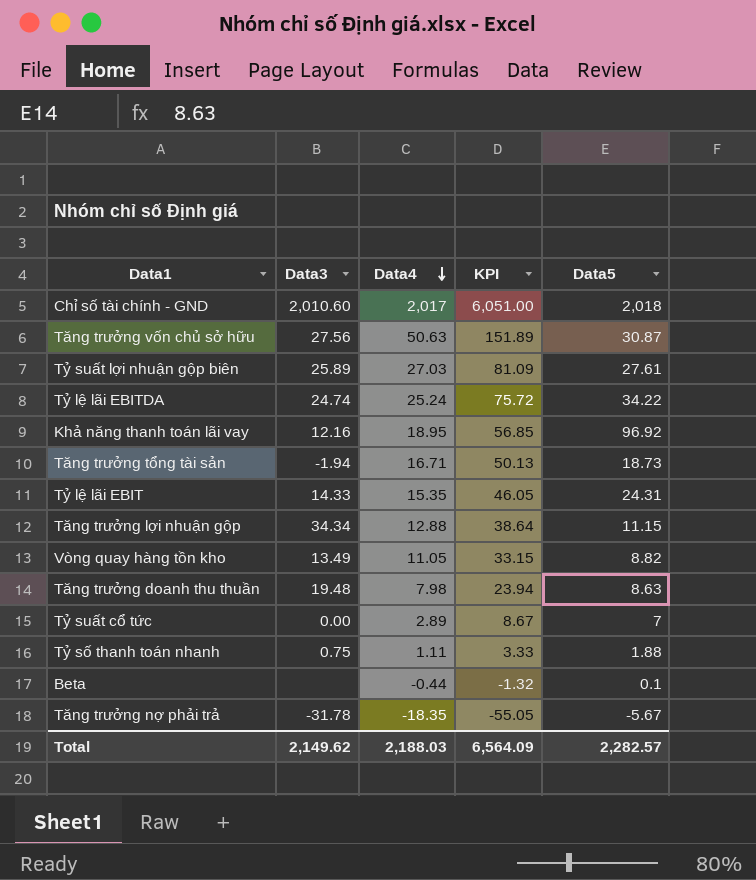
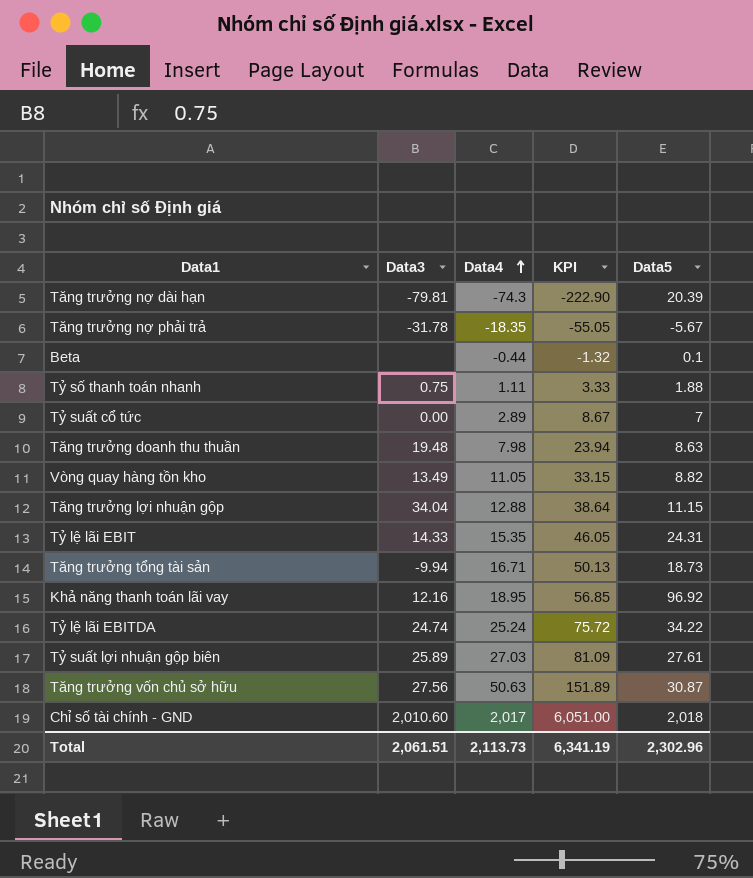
row order: Data4 descending -> Data4 ascending
row Tăng trưởng nợ dài hạn: none -> -79.81 | -74.3 | -222.90 | 20.39
Tăng trưởng lợi nhuận gộp | Data3: 34.34 -> 34.04
Tăng trưởng tổng tài sản | Data3: -1.94 -> -9.94
Total | Data3: 2,149.62 -> 2,061.51
Total | Data4: 2,188.03 -> 2,113.73
Total | KPI: 6,564.09 -> 6,341.19
Total | Data5: 2,282.57 -> 2,302.96

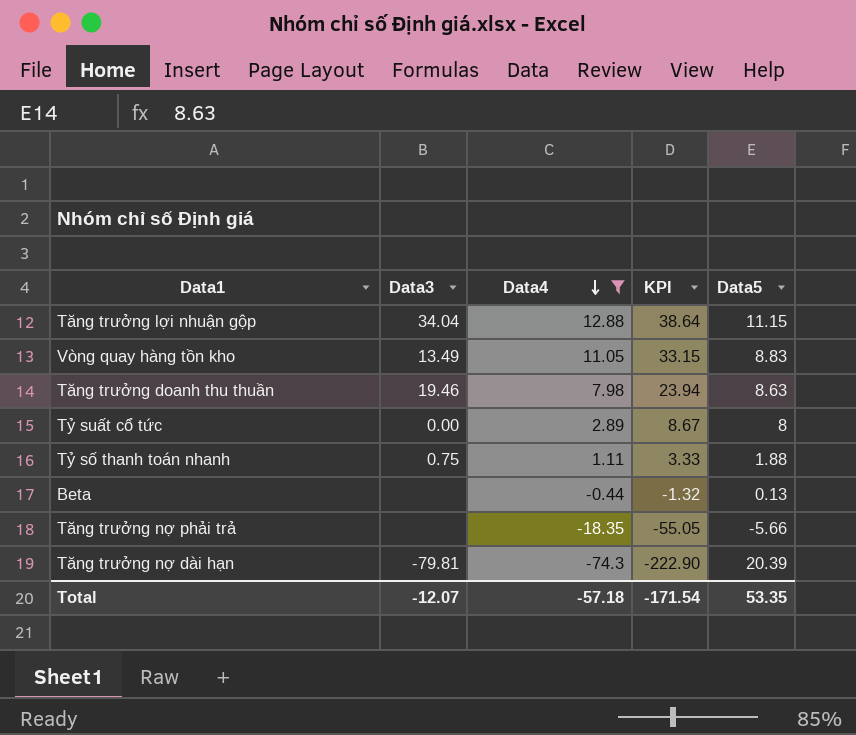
filter: none -> Data4 <= 12.88
row order: Data4 ascending -> Data4 descending
Vòng quay hàng tồn kho | Data5: 8.82 -> 8.83
Tăng trưởng doanh thu thuần | Data3: 19.48 -> 19.46
Tỷ suất cổ tức | Data5: 7 -> 8
Beta | Data5: 0.1 -> 0.13
Tăng trưởng nợ phải trả | Data3: -31.78 -> none
Tăng trưởng nợ phải trả | Data5: -5.67 -> -5.66
Total | Data3: 2,061.51 -> -12.07
Total | Data4: 2,113.73 -> -57.18
Total | KPI: 6,341.19 -> -171.54
Total | Data5: 2,302.96 -> 53.35

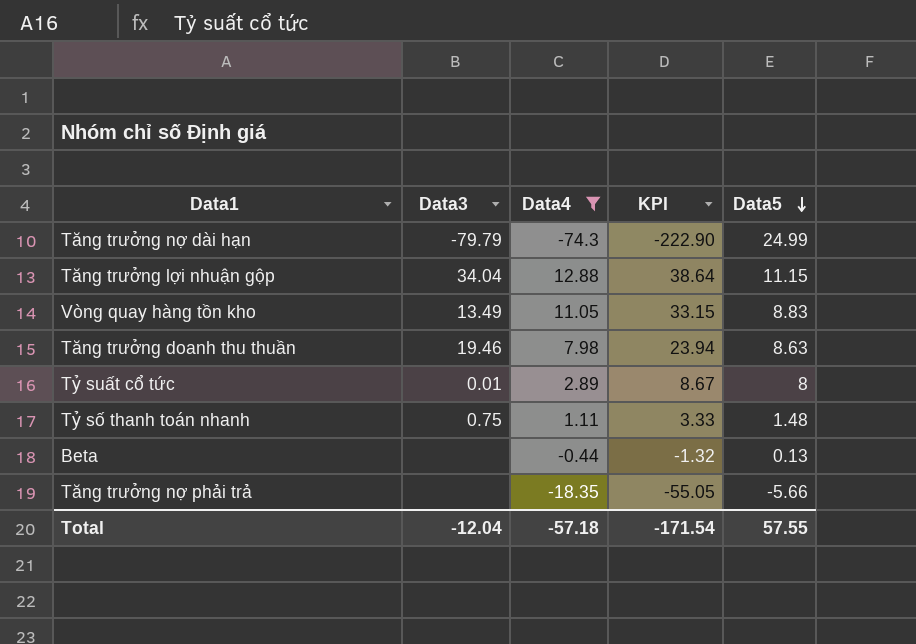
row order: Data4 descending -> Data5 descending
Tăng trưởng nợ dài hạn | Data3: -79.81 -> -79.79
Tăng trưởng nợ dài hạn | Data5: 20.39 -> 24.99
Tỷ suất cổ tức | Data3: 0.00 -> 0.01
Tỷ số thanh toán nhanh | Data5: 1.88 -> 1.48
Total | Data3: -12.07 -> -12.04
Total | Data5: 53.35 -> 57.55

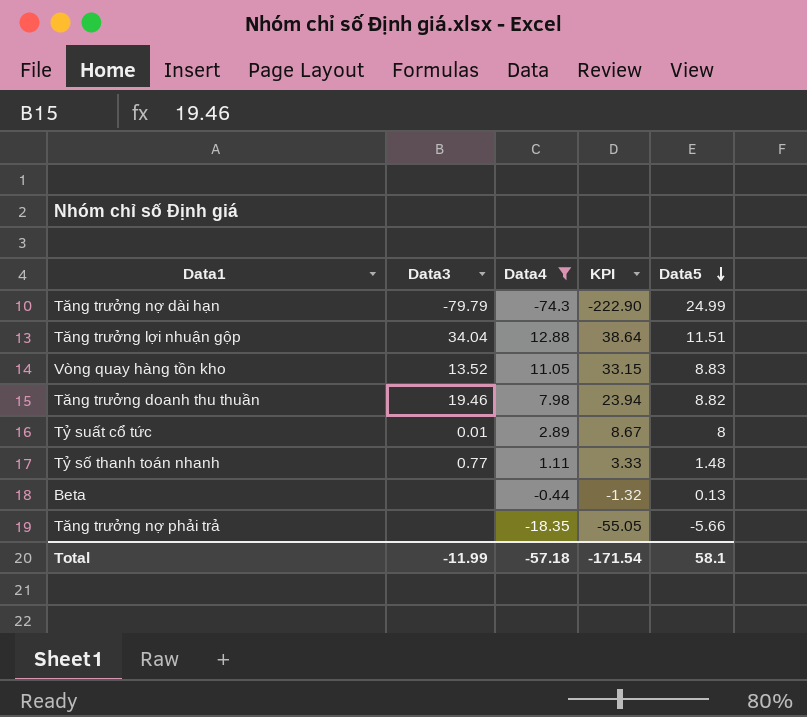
Tăng trưởng lợi nhuận gộp | Data5: 11.15 -> 11.51
Vòng quay hàng tồn kho | Data3: 13.49 -> 13.52
Tăng trưởng doanh thu thuần | Data5: 8.63 -> 8.82
Tỷ số thanh toán nhanh | Data3: 0.75 -> 0.77
Total | Data3: -12.04 -> -11.99
Total | Data5: 57.55 -> 58.1

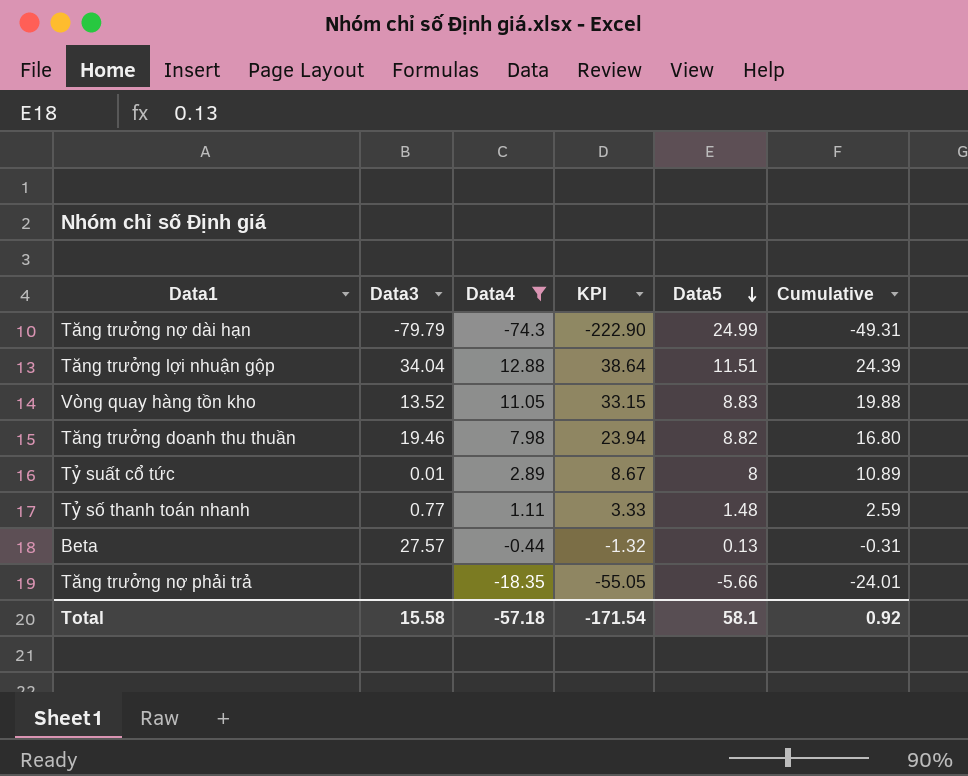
column Cumulative | formula: none -> [Data4] + [Data5]
Beta | Data3: none -> 27.57
Total | Data3: -11.99 -> 15.58

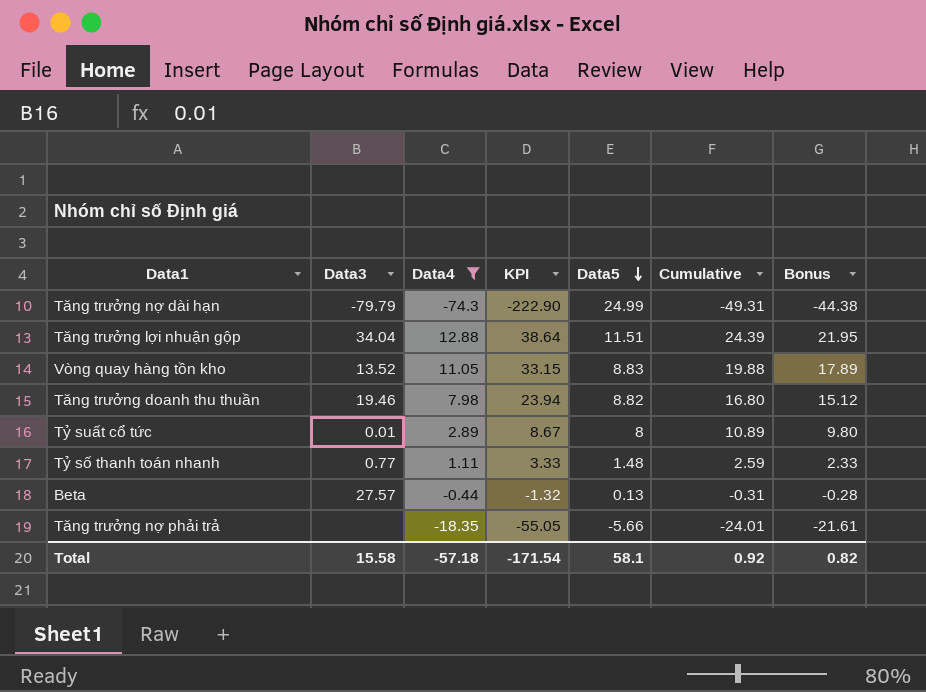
column Bonus | formula: none -> [Cumulative] * 0.9

